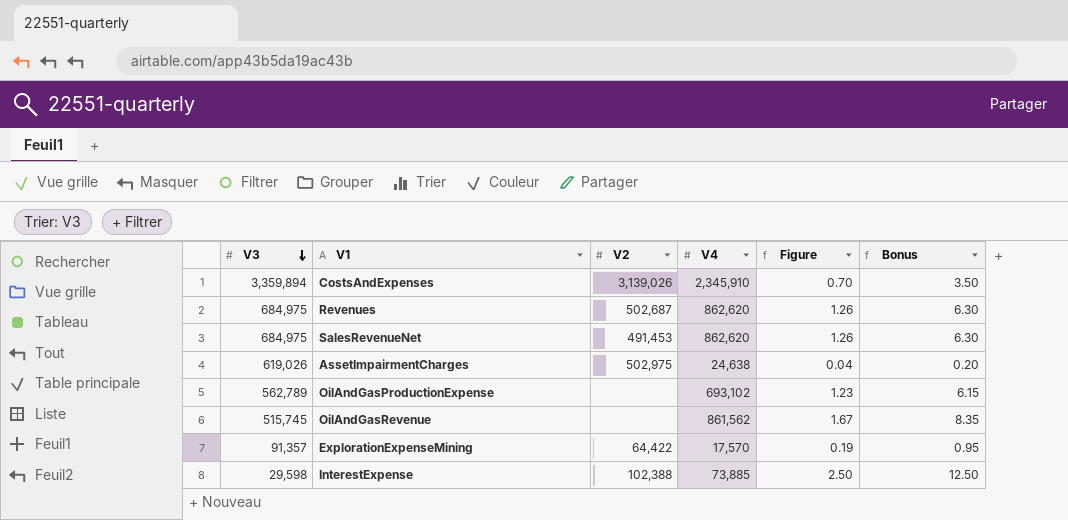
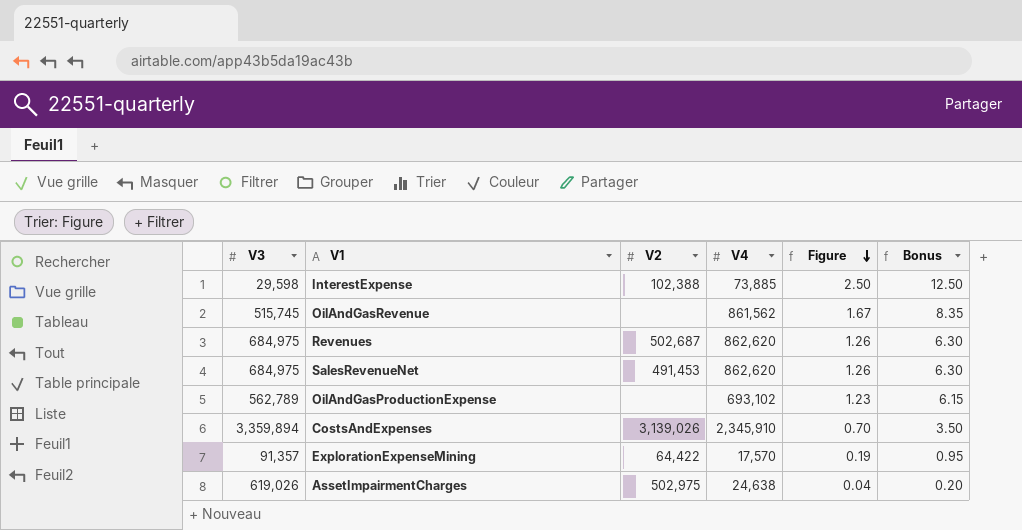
row order: V3 descending -> Figure descending

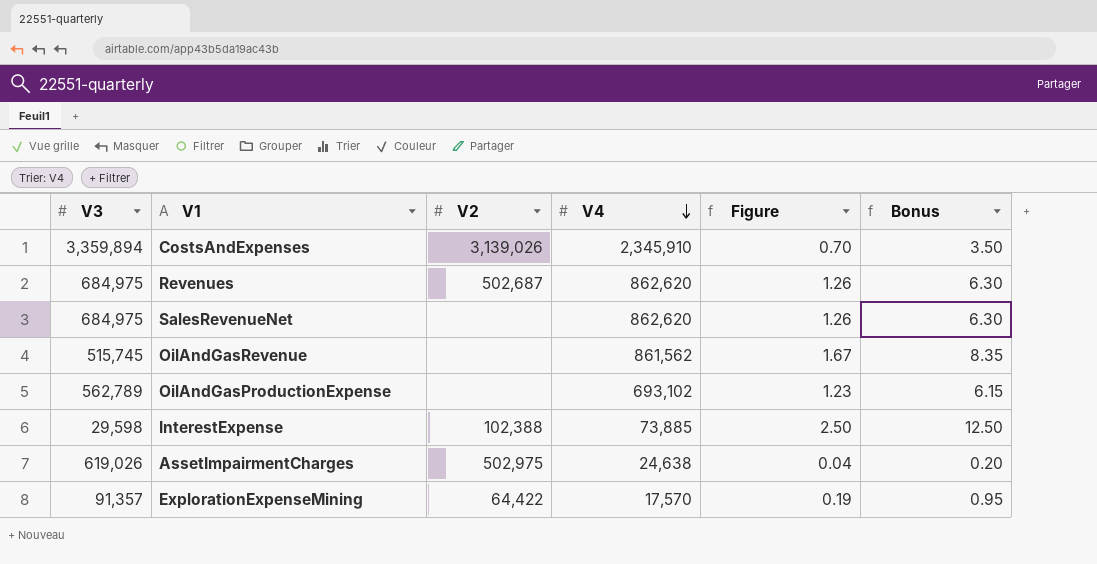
row order: Figure descending -> V4 descending
SalesRevenueNet | V2: 491,453 -> none

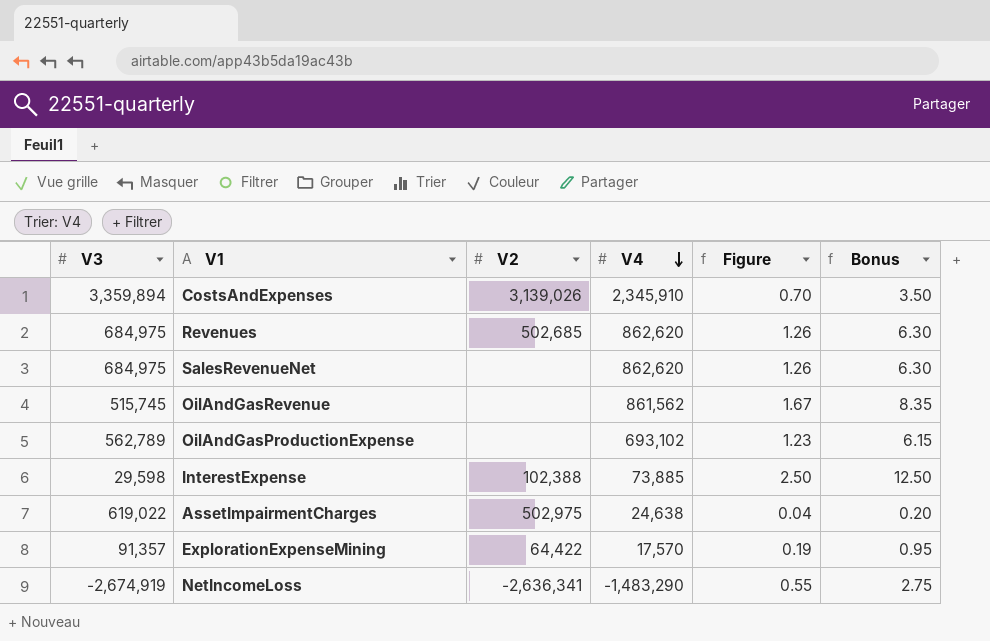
Revenues | V2: 502,687 -> 502,685
AssetImpairmentCharges | V3: 619,026 -> 619,022
row NetIncomeLoss: none -> -2,674,919 | -2,636,341 | -1,483,290 | 0.55 | 2.75

